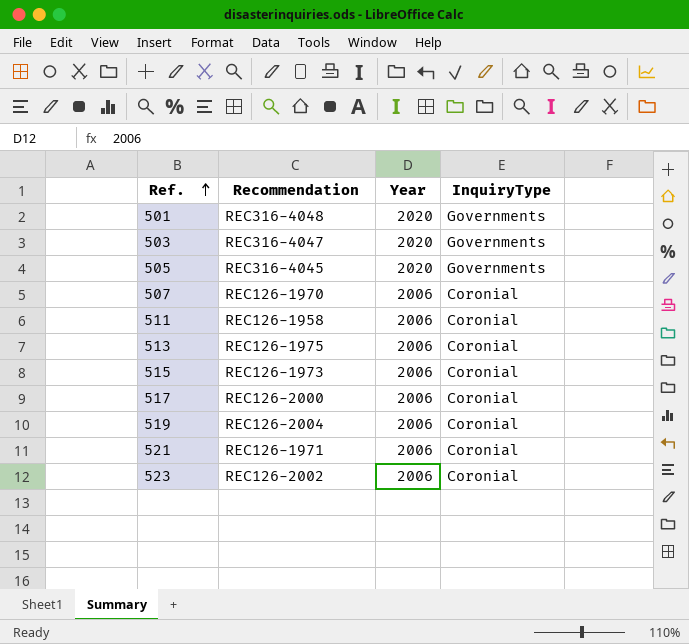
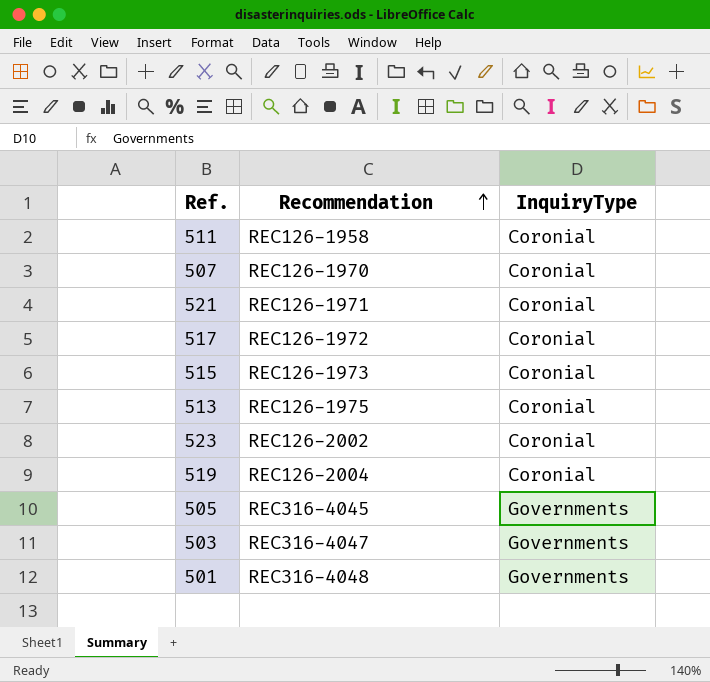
row order: Ref. ascending -> Recommendation ascending
column Year | position: 3 -> none
517 | Recommendation: REC126-2000 -> REC126-1972

